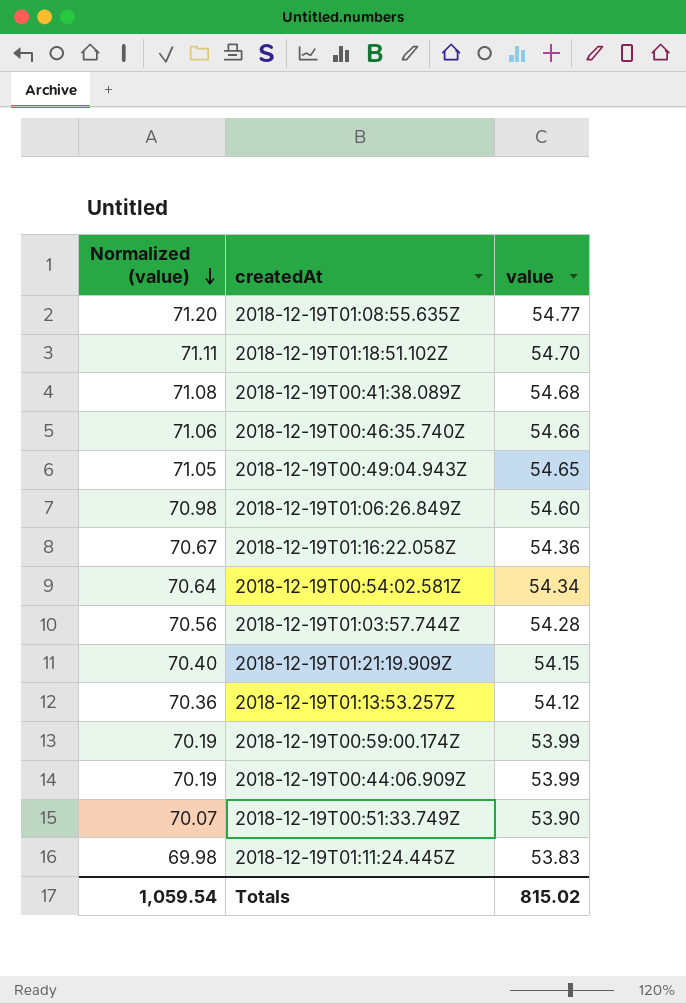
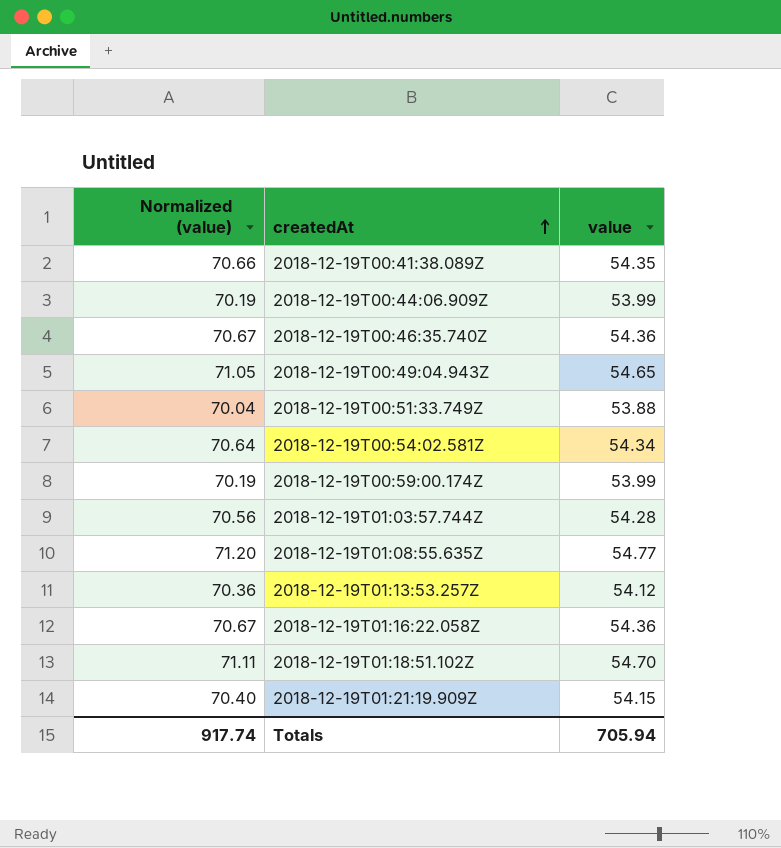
row order: Normalized (value) descending -> createdAt ascending
row 2018-12-19T01:06:26.849Z: 70.98 | 54.60 -> none
row 2018-12-19T01:11:24.445Z: 69.98 | 53.83 -> none
2018-12-19T00:41:38.089Z | Normalized (value): 71.08 -> 70.66
2018-12-19T00:41:38.089Z | value: 54.68 -> 54.35
2018-12-19T00:46:35.740Z | Normalized (value): 71.06 -> 70.67
2018-12-19T00:46:35.740Z | value: 54.66 -> 54.36
2018-12-19T00:51:33.749Z | Normalized (value): 70.07 -> 70.04
2018-12-19T00:51:33.749Z | value: 53.90 -> 53.88
Totals | Normalized (value): 1,059.54 -> 917.74
Totals | value: 815.02 -> 705.94

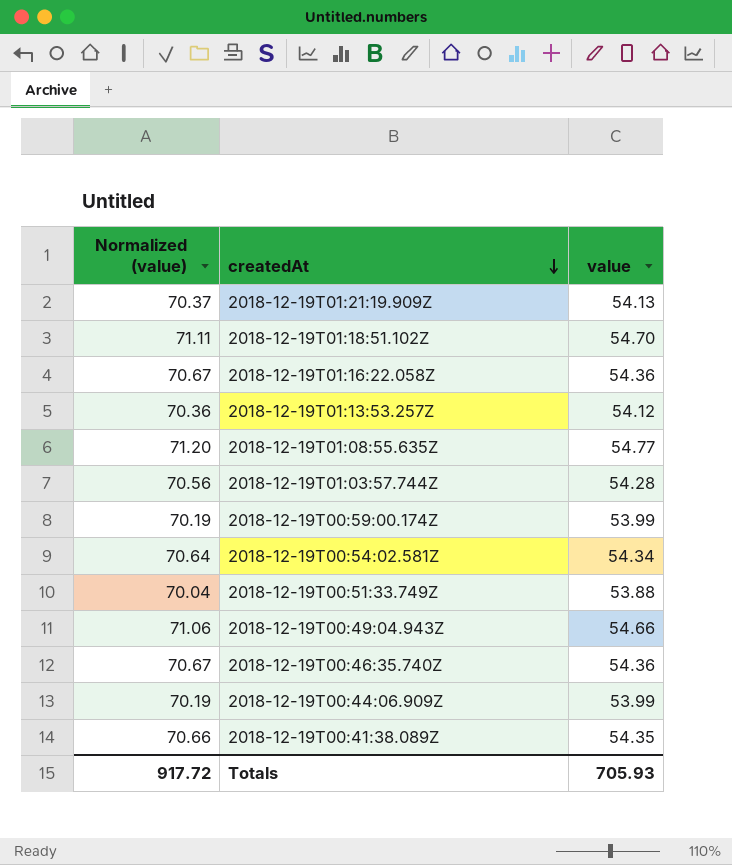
row order: createdAt ascending -> createdAt descending
2018-12-19T01:21:19.909Z | Normalized (value): 70.40 -> 70.37
2018-12-19T01:21:19.909Z | value: 54.15 -> 54.13
2018-12-19T00:49:04.943Z | Normalized (value): 71.05 -> 71.06
2018-12-19T00:49:04.943Z | value: 54.65 -> 54.66
Totals | Normalized (value): 917.74 -> 917.72
Totals | value: 705.94 -> 705.93

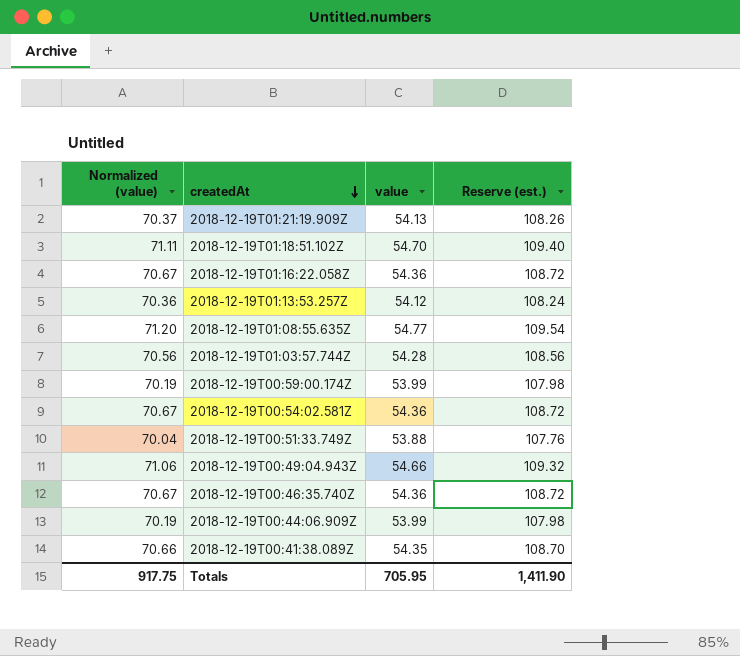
column Reserve (est.) | formula: none -> [value] * 2
2018-12-19T00:54:02.581Z | Normalized (value): 70.64 -> 70.67
2018-12-19T00:54:02.581Z | value: 54.34 -> 54.36
Totals | Normalized (value): 917.72 -> 917.75
Totals | value: 705.93 -> 705.95

